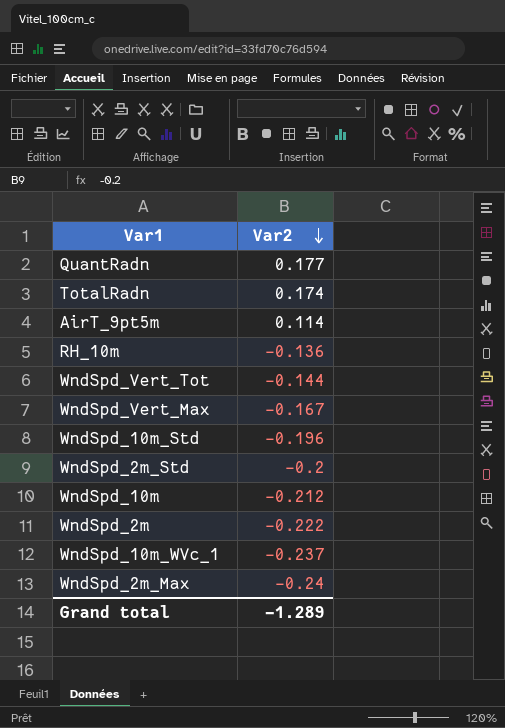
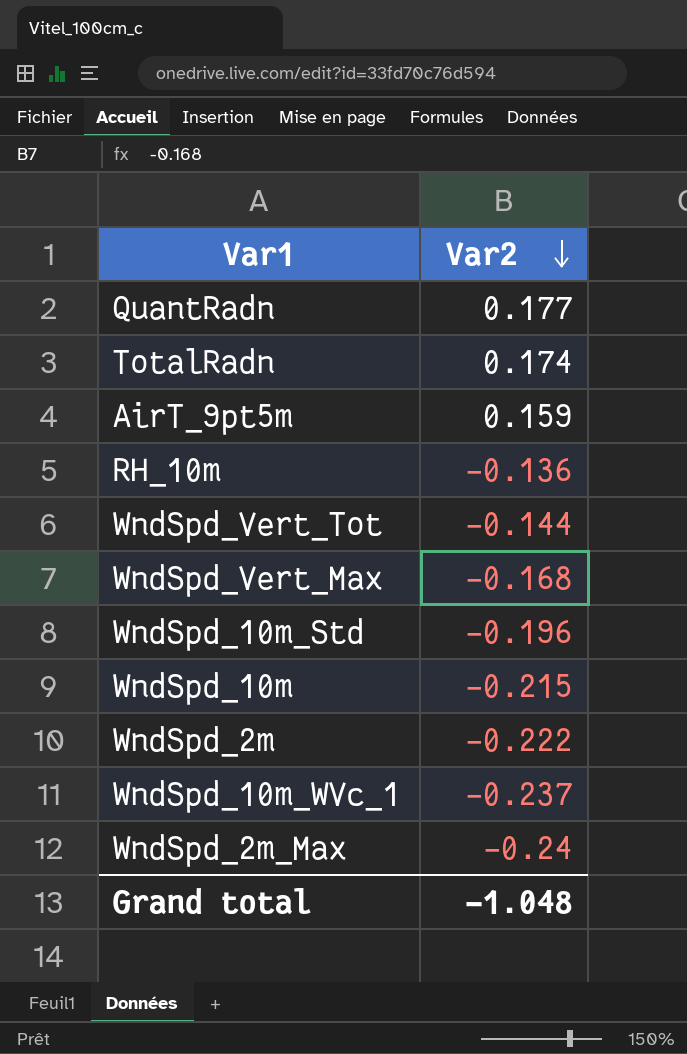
row WndSpd_2m_Std: -0.2 -> none
AirT_9pt5m | Var2: 0.114 -> 0.159
WndSpd_Vert_Max | Var2: -0.167 -> -0.168
WndSpd_10m | Var2: -0.212 -> -0.215
Grand total | Var2: -1.289 -> -1.048

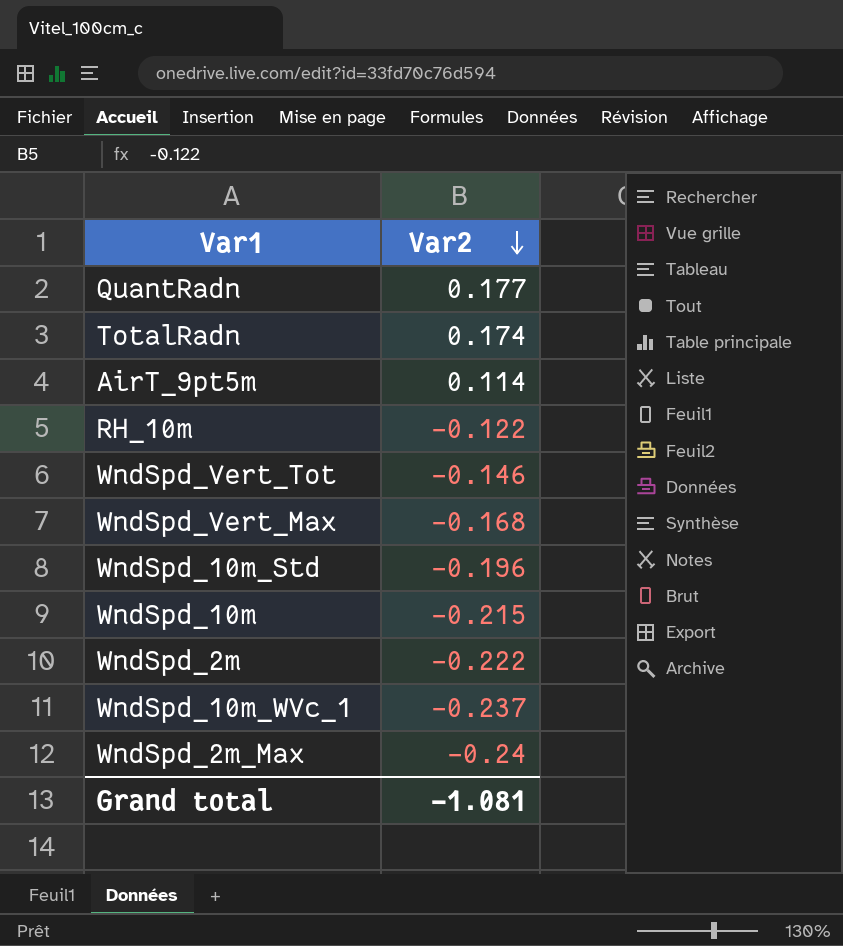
AirT_9pt5m | Var2: 0.159 -> 0.114
RH_10m | Var2: -0.136 -> -0.122
WndSpd_Vert_Tot | Var2: -0.144 -> -0.146
Grand total | Var2: -1.048 -> -1.081

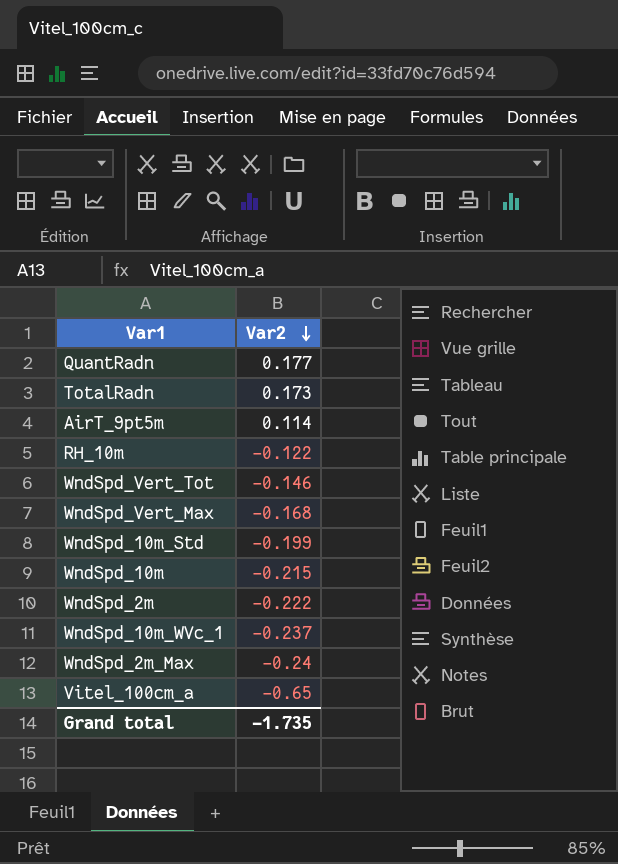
TotalRadn | Var2: 0.174 -> 0.173
WndSpd_10m_Std | Var2: -0.196 -> -0.199
row Vitel_100cm_a: none -> -0.65
Grand total | Var2: -1.081 -> -1.735

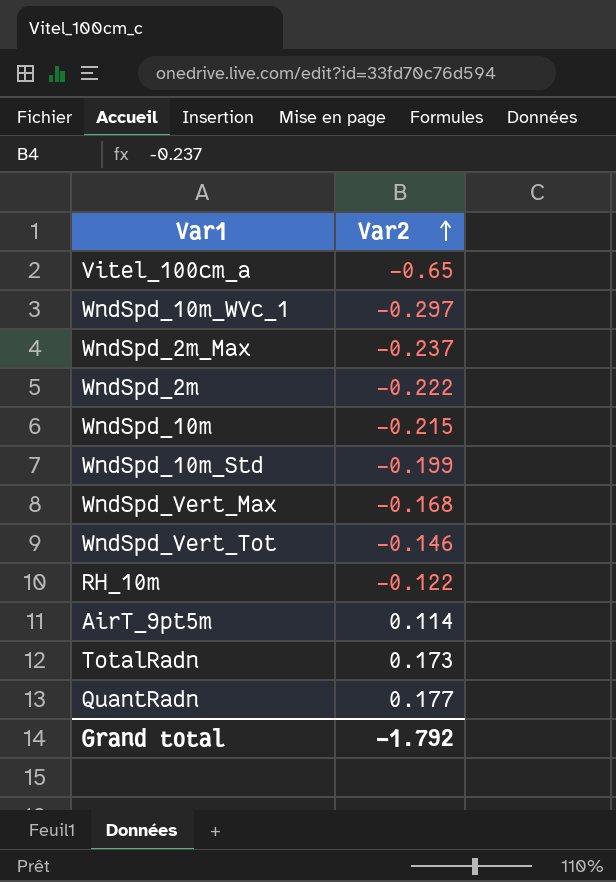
row order: Var2 descending -> Var2 ascending
WndSpd_10m_WVc_1 | Var2: -0.237 -> -0.297
WndSpd_2m_Max | Var2: -0.24 -> -0.237
Grand total | Var2: -1.735 -> -1.792

